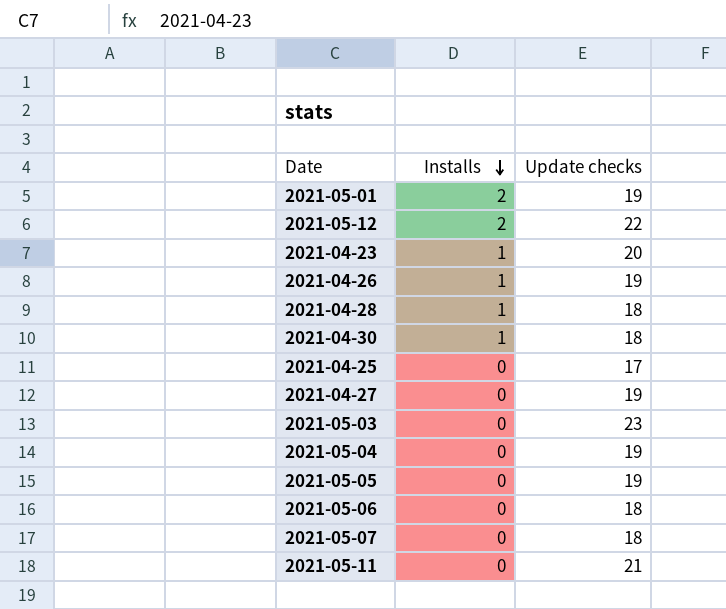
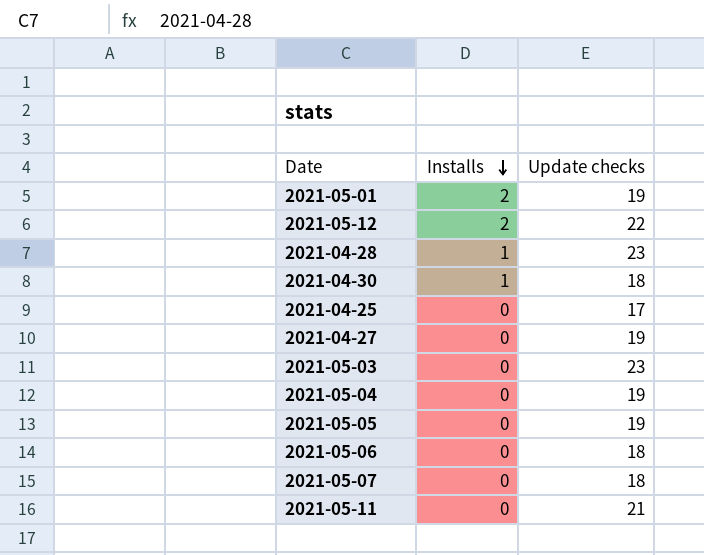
row 2021-04-23: 1 | 20 -> none
row 2021-04-26: 1 | 19 -> none
2021-04-28 | Update checks: 18 -> 23

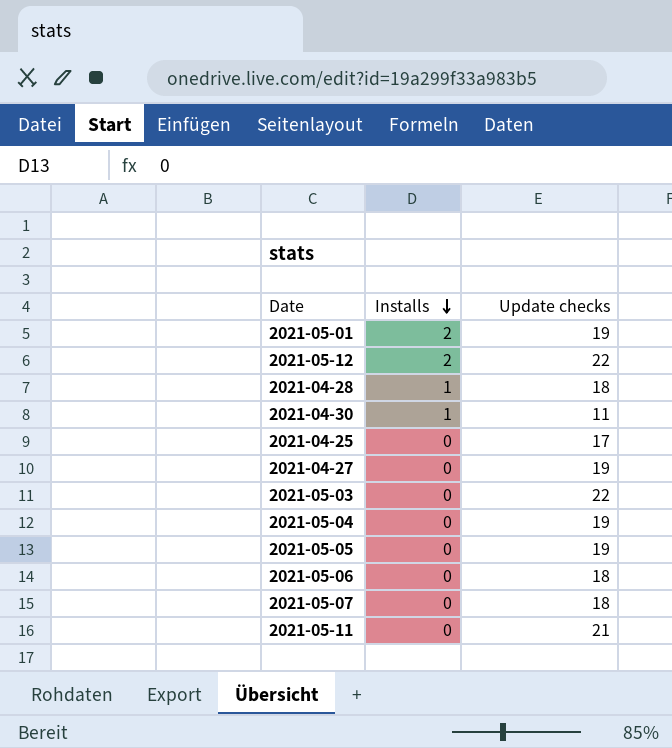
2021-04-28 | Update checks: 23 -> 18
2021-04-30 | Update checks: 18 -> 11
2021-05-03 | Update checks: 23 -> 22

